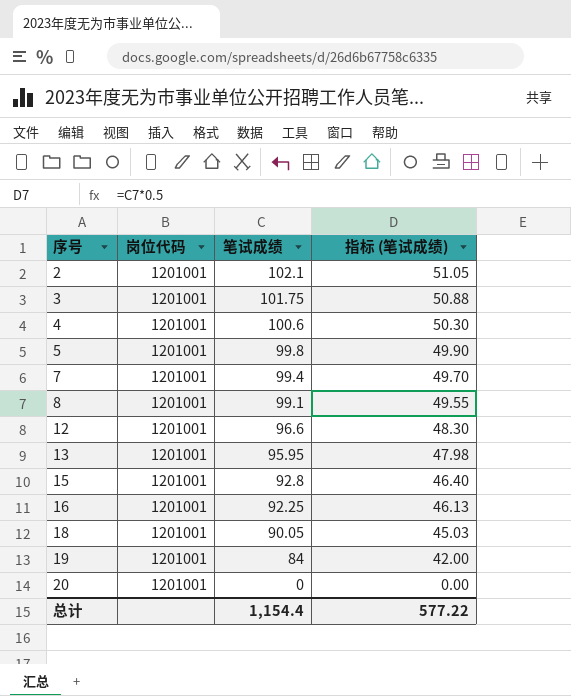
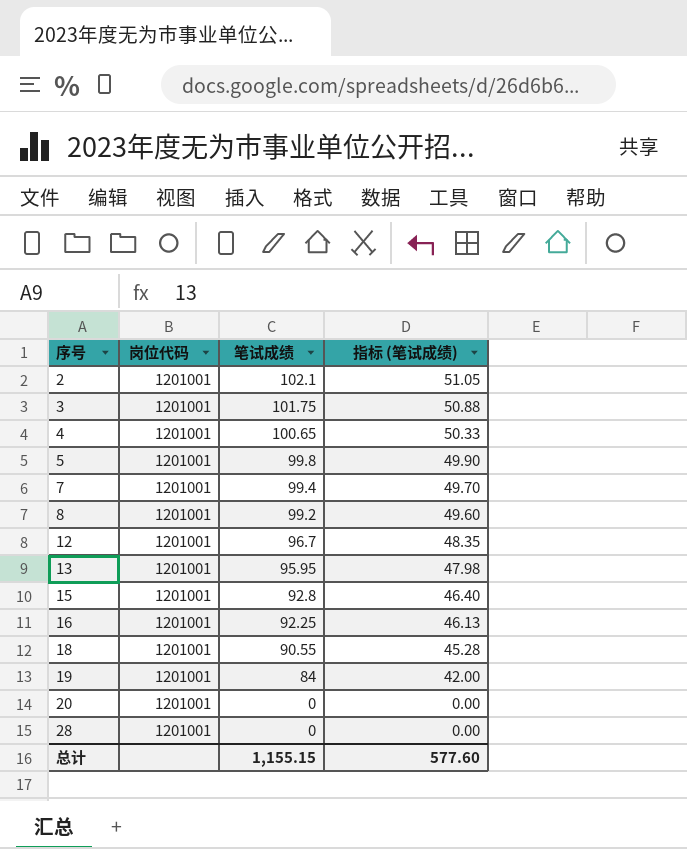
4 | 笔试成绩: 100.6 -> 100.65
4 | 指标 (笔试成绩): 50.30 -> 50.33
8 | 笔试成绩: 99.1 -> 99.2
8 | 指标 (笔试成绩): 49.55 -> 49.60
12 | 笔试成绩: 96.6 -> 96.7
12 | 指标 (笔试成绩): 48.30 -> 48.35
18 | 笔试成绩: 90.05 -> 90.55
18 | 指标 (笔试成绩): 45.03 -> 45.28
row 28: none -> 1201001 | 0 | 0.00
总计 | 笔试成绩: 1,154.4 -> 1,155.15
总计 | 指标 (笔试成绩): 577.22 -> 577.60

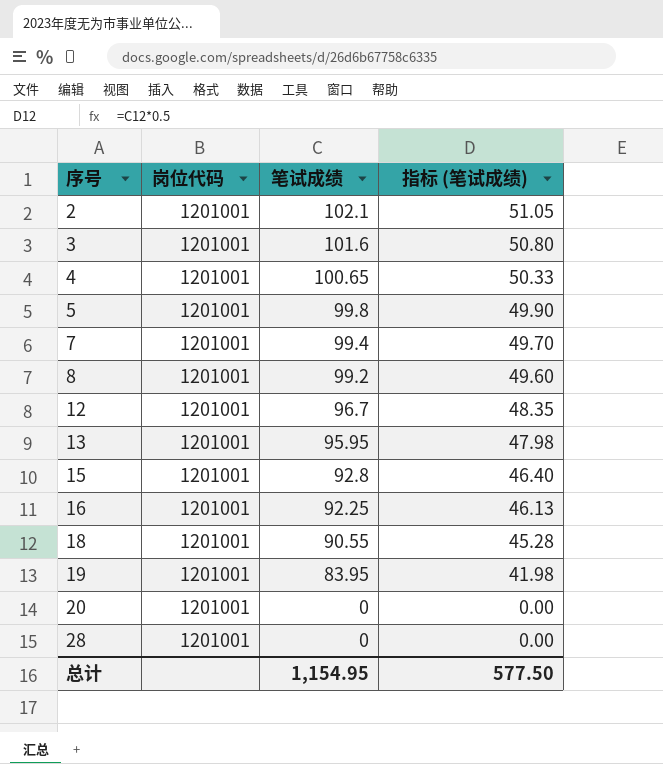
3 | 笔试成绩: 101.75 -> 101.6
3 | 指标 (笔试成绩): 50.88 -> 50.80
19 | 笔试成绩: 84 -> 83.95
19 | 指标 (笔试成绩): 42.00 -> 41.98
总计 | 笔试成绩: 1,155.15 -> 1,154.95
总计 | 指标 (笔试成绩): 577.60 -> 577.50

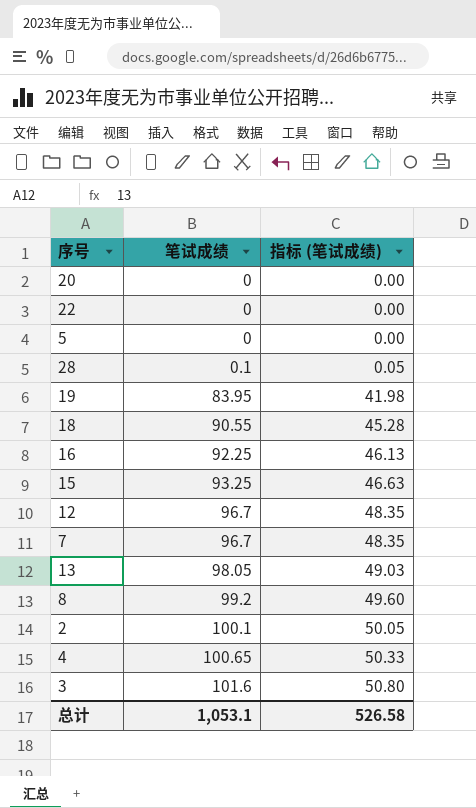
row order: 序号 ascending -> 笔试成绩 ascending
column 岗位代码 | position: 2 -> none
row 22: none -> 0 | 0.00
5 | 笔试成绩: 99.8 -> 0
5 | 指标 (笔试成绩): 49.90 -> 0.00
28 | 笔试成绩: 0 -> 0.1
28 | 指标 (笔试成绩): 0.00 -> 0.05
15 | 笔试成绩: 92.8 -> 93.25
15 | 指标 (笔试成绩): 46.40 -> 46.63
7 | 笔试成绩: 99.4 -> 96.7
7 | 指标 (笔试成绩): 49.70 -> 48.35
13 | 笔试成绩: 95.95 -> 98.05
13 | 指标 (笔试成绩): 47.98 -> 49.03
2 | 笔试成绩: 102.1 -> 100.1
2 | 指标 (笔试成绩): 51.05 -> 50.05
总计 | 笔试成绩: 1,154.95 -> 1,053.1
总计 | 指标 (笔试成绩): 577.50 -> 526.58

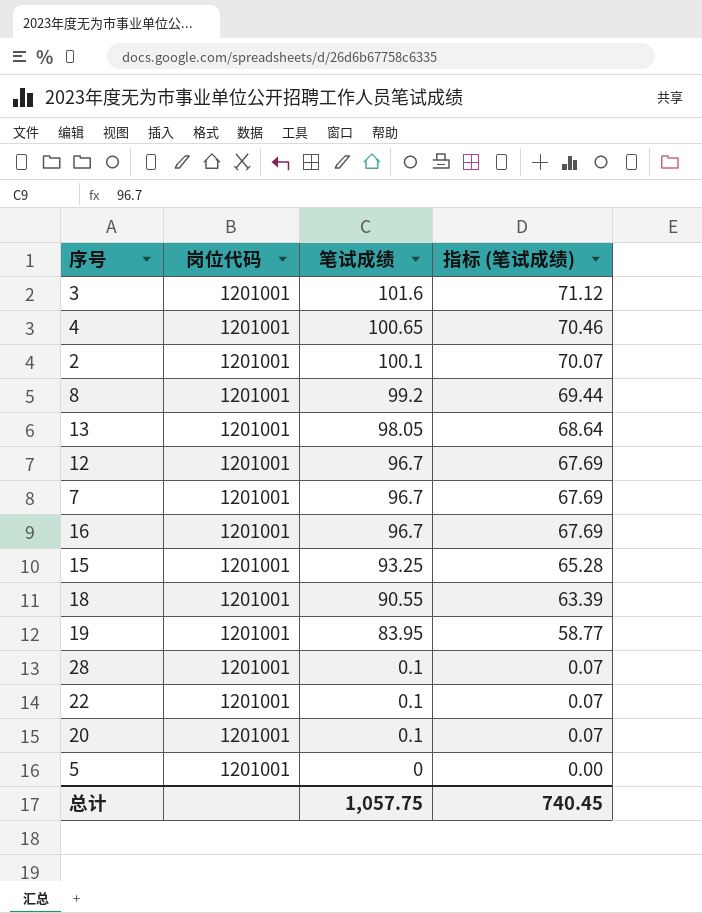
row order: 笔试成绩 ascending -> 笔试成绩 descending
column 岗位代码 | position: none -> 2
column 指标 (笔试成绩) | formula: [笔试成绩] * 0.5 -> [笔试成绩] * 0.7
16 | 笔试成绩: 92.25 -> 96.7
22 | 笔试成绩: 0 -> 0.1
20 | 笔试成绩: 0 -> 0.1
总计 | 笔试成绩: 1,053.1 -> 1,057.75
总计 | 指标 (笔试成绩): 526.58 -> 740.45

